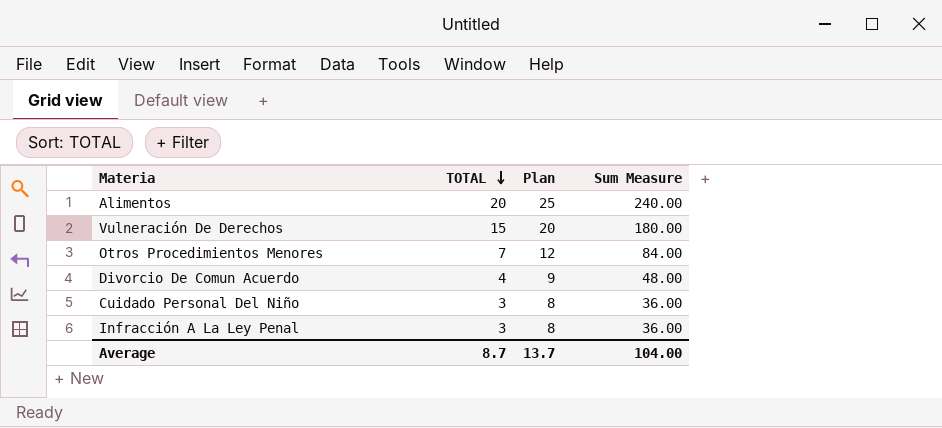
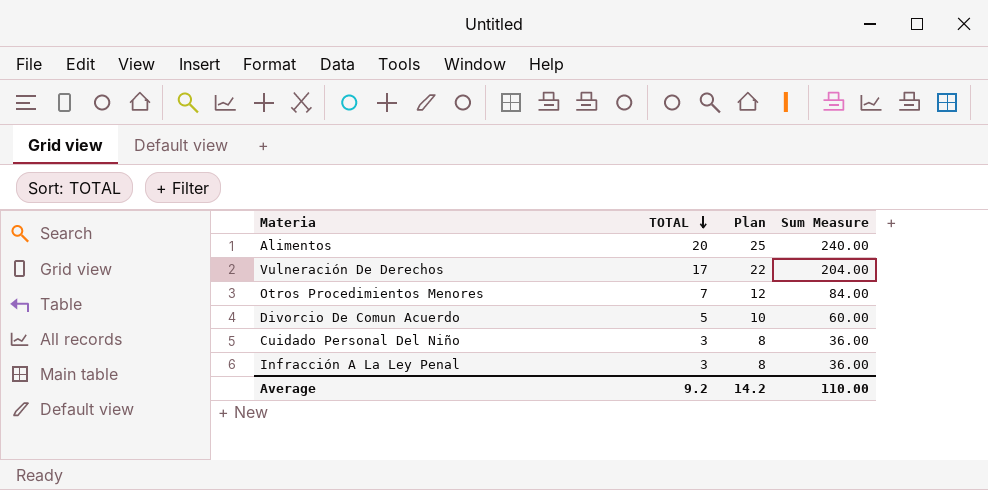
Vulneración De Derechos | TOTAL: 15 -> 17
Vulneración De Derechos | Plan: 20 -> 22
Vulneración De Derechos | Sum Measure: 180.00 -> 204.00
Divorcio De Comun Acuerdo | TOTAL: 4 -> 5
Divorcio De Comun Acuerdo | Plan: 9 -> 10
Divorcio De Comun Acuerdo | Sum Measure: 48.00 -> 60.00
Average | TOTAL: 8.7 -> 9.2
Average | Plan: 13.7 -> 14.2
Average | Sum Measure: 104.00 -> 110.00

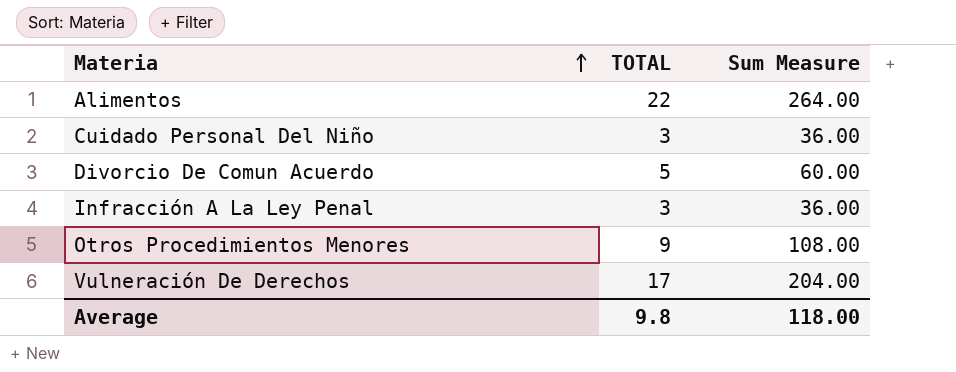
row order: TOTAL descending -> Materia ascending
column Plan | formula: [TOTAL] + 5 -> none
Alimentos | TOTAL: 20 -> 22
Alimentos | Sum Measure: 240.00 -> 264.00
Otros Procedimientos Menores | TOTAL: 7 -> 9
Otros Procedimientos Menores | Sum Measure: 84.00 -> 108.00
Average | TOTAL: 9.2 -> 9.8
Average | Sum Measure: 110.00 -> 118.00

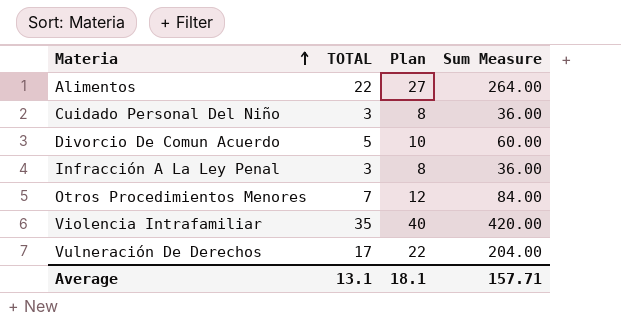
column Plan | formula: none -> [TOTAL] + 5
Otros Procedimientos Menores | TOTAL: 9 -> 7
Otros Procedimientos Menores | Sum Measure: 108.00 -> 84.00
row Violencia Intrafamiliar: none -> 35 | 40 | 420.00
Average | TOTAL: 9.8 -> 13.1
Average | Sum Measure: 118.00 -> 157.71

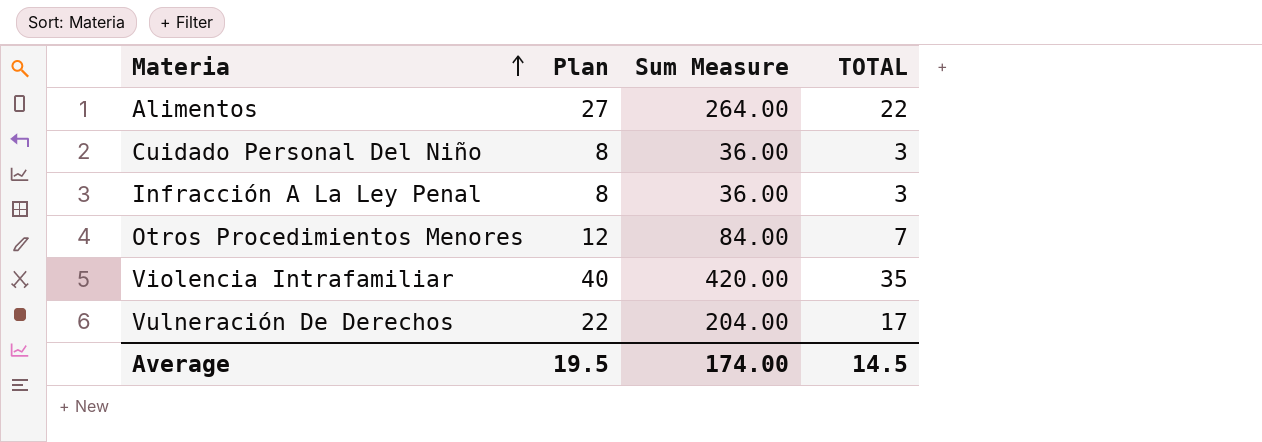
column TOTAL | position: 2 -> 4
row Divorcio De Comun Acuerdo: 5 | 10 | 60.00 -> none
Average | Plan: 18.1 -> 19.5
Average | Sum Measure: 157.71 -> 174.00
Average | TOTAL: 13.1 -> 14.5

